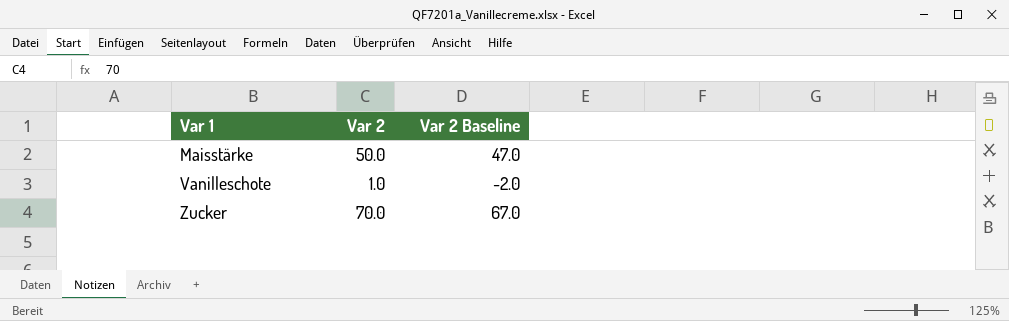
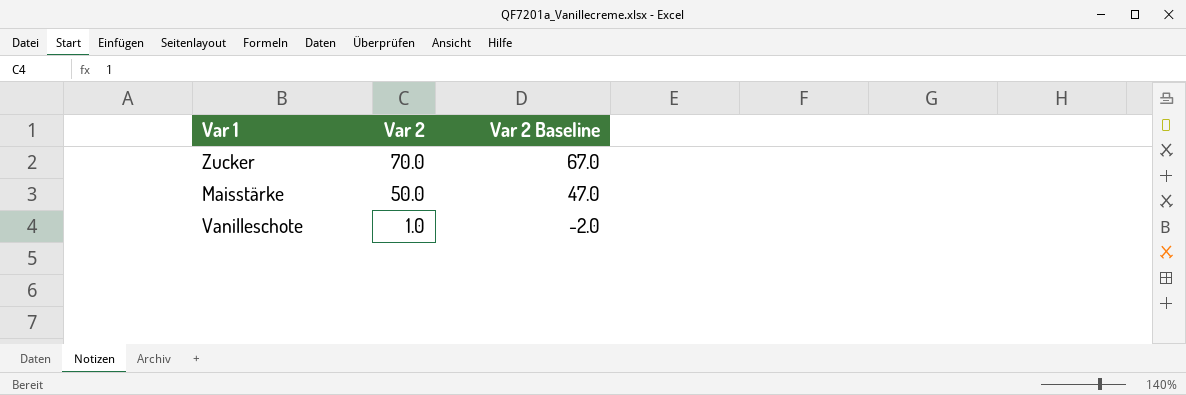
row order: Var 1 ascending -> Var 2 descending

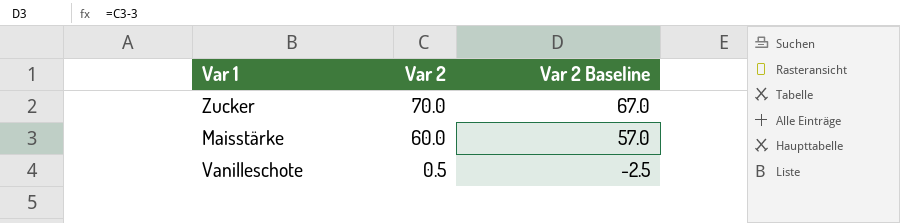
Maisstärke | Var 2: 50.0 -> 60.0
Maisstärke | Var 2 Baseline: 47.0 -> 57.0
Vanilleschote | Var 2: 1.0 -> 0.5
Vanilleschote | Var 2 Baseline: -2.0 -> -2.5

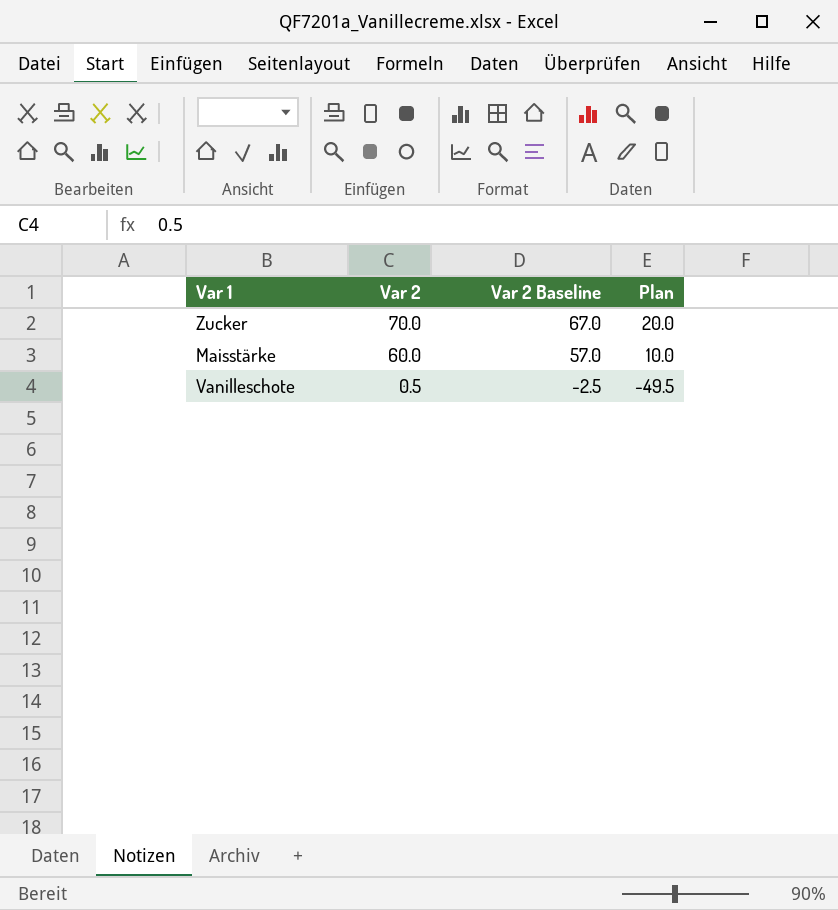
column Plan | formula: none -> [Var 2] - 50

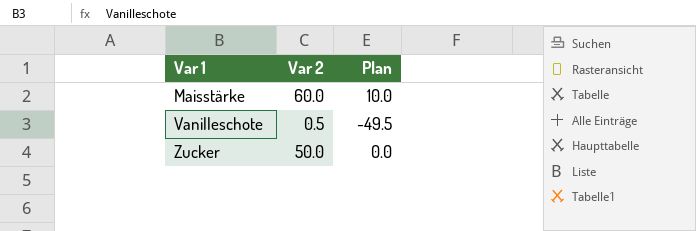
row order: Var 2 descending -> Var 1 ascending
column Var 2 Baseline | formula: [Var 2] - 3 -> none
Zucker | Var 2: 70.0 -> 50.0
Zucker | Plan: 20.0 -> 0.0

